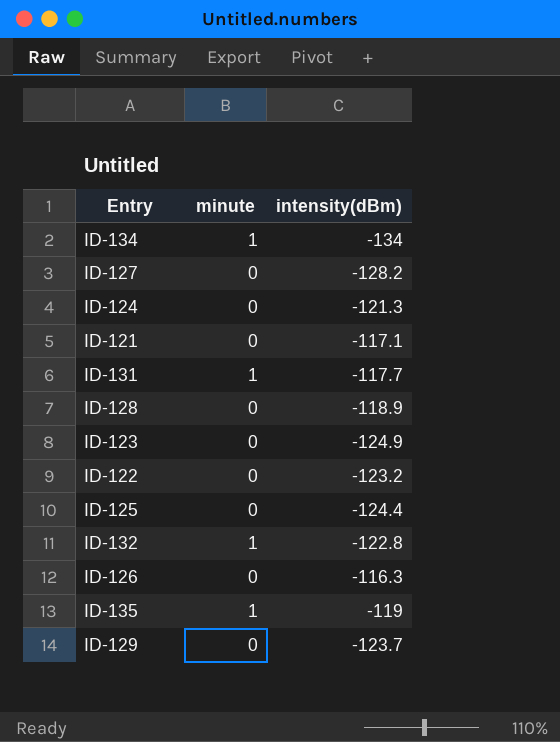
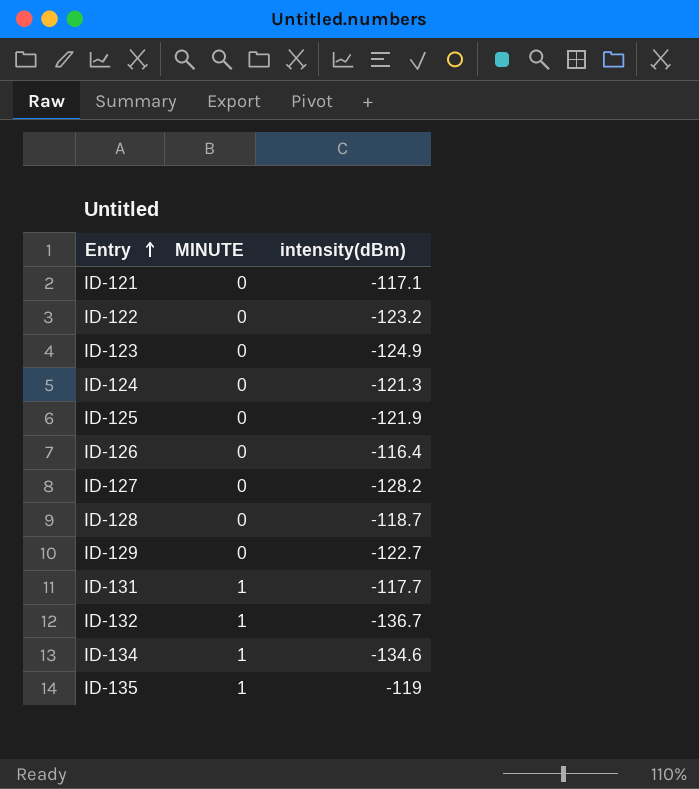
row order: none -> Entry ascending
column name: minute -> MINUTE
ID-125 | intensity(dBm): -124.4 -> -121.9
ID-126 | intensity(dBm): -116.3 -> -116.4
ID-128 | intensity(dBm): -118.9 -> -118.7
ID-129 | intensity(dBm): -123.7 -> -122.7
ID-132 | intensity(dBm): -122.8 -> -136.7
ID-134 | intensity(dBm): -134 -> -134.6

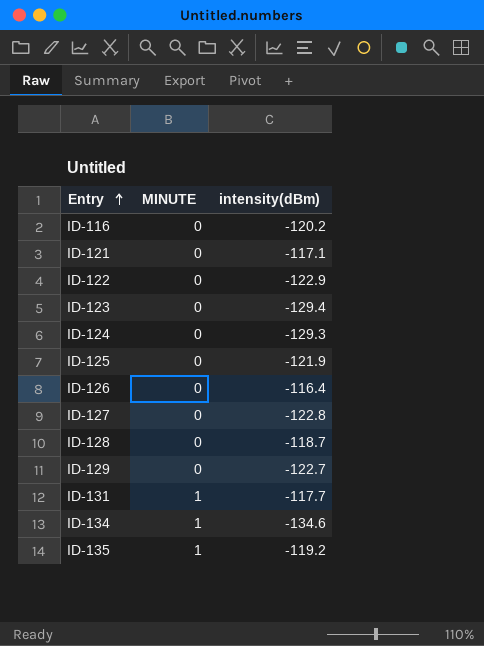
row ID-132: 1 | -136.7 -> none
row ID-116: none -> 0 | -120.2
ID-122 | intensity(dBm): -123.2 -> -122.9
ID-123 | intensity(dBm): -124.9 -> -129.4
ID-124 | intensity(dBm): -121.3 -> -129.3
ID-127 | intensity(dBm): -128.2 -> -122.8
ID-135 | intensity(dBm): -119 -> -119.2

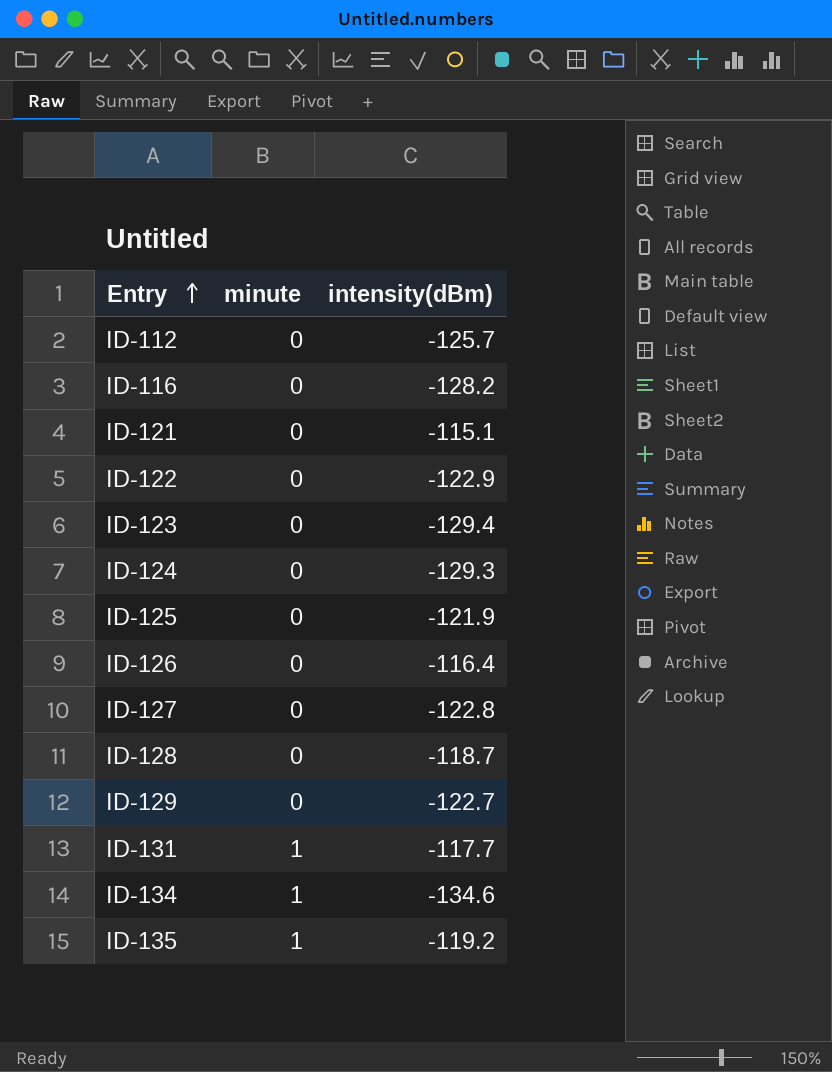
column name: MINUTE -> minute
row ID-112: none -> 0 | -125.7
ID-116 | intensity(dBm): -120.2 -> -128.2
ID-121 | intensity(dBm): -117.1 -> -115.1

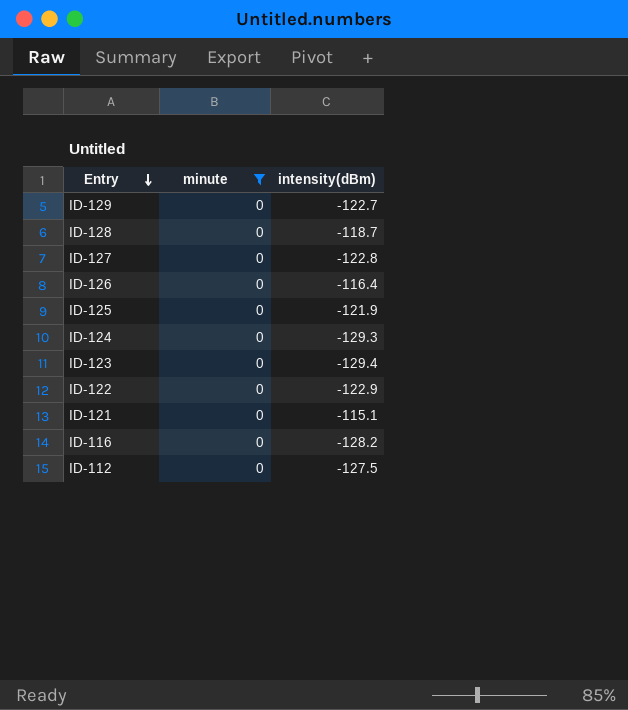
filter: none -> minute = 0
row order: Entry ascending -> Entry descending
ID-112 | intensity(dBm): -125.7 -> -127.5

